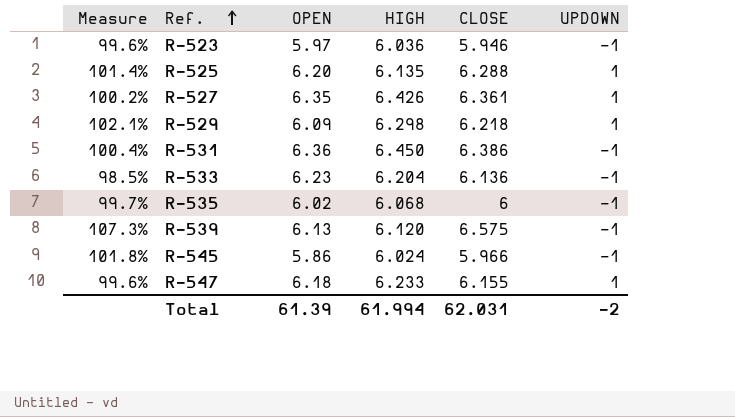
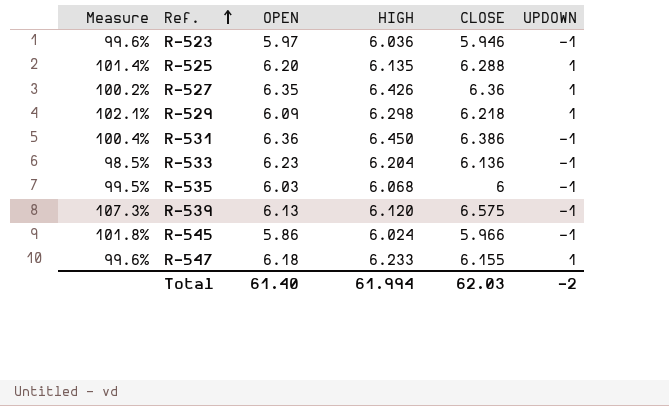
R-527 | CLOSE: 6.361 -> 6.36
R-535 | Measure: 99.7% -> 99.5%
R-535 | OPEN: 6.02 -> 6.03
Total | OPEN: 61.39 -> 61.40
Total | CLOSE: 62.031 -> 62.03

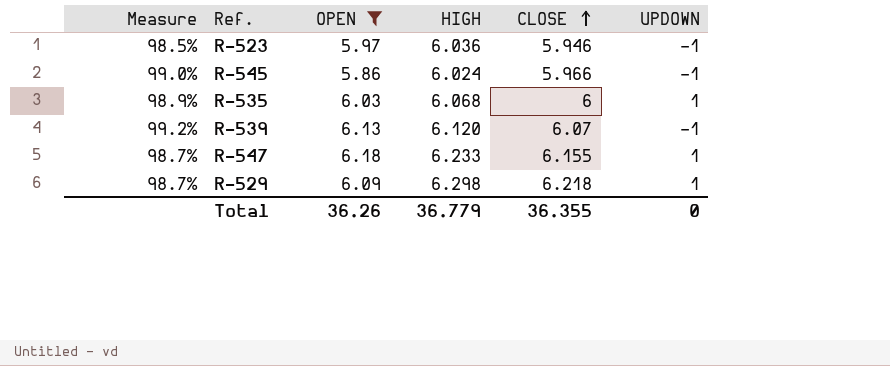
filter: none -> OPEN <= 6.18
row order: Ref. ascending -> CLOSE ascending
column Measure | formula: [CLOSE] / [OPEN] -> [CLOSE] / [HIGH]
R-535 | UPDOWN: -1 -> 1
R-539 | CLOSE: 6.575 -> 6.07
Total | OPEN: 61.40 -> 36.26
Total | HIGH: 61.994 -> 36.779
Total | CLOSE: 62.03 -> 36.355
Total | UPDOWN: -2 -> 0

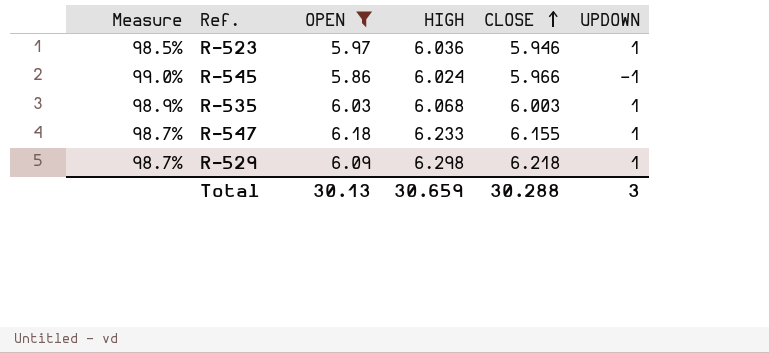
row R-539: 99.2% | 6.13 | 6.120 | 6.07 | -1 -> none
R-523 | UPDOWN: -1 -> 1
R-535 | CLOSE: 6 -> 6.003
Total | OPEN: 36.26 -> 30.13
Total | HIGH: 36.779 -> 30.659
Total | CLOSE: 36.355 -> 30.288
Total | UPDOWN: 0 -> 3

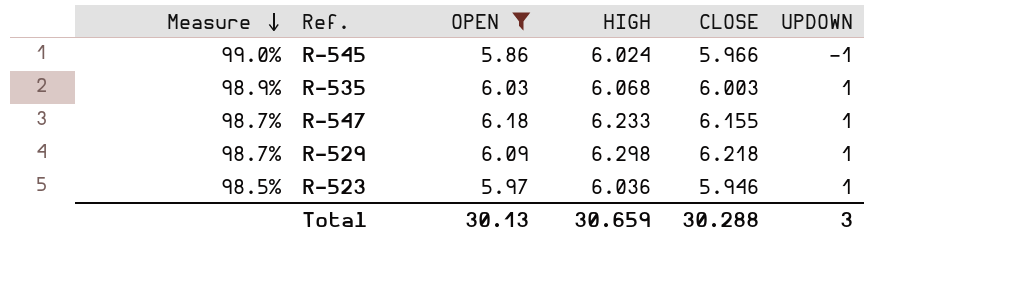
row order: CLOSE ascending -> Measure descending

